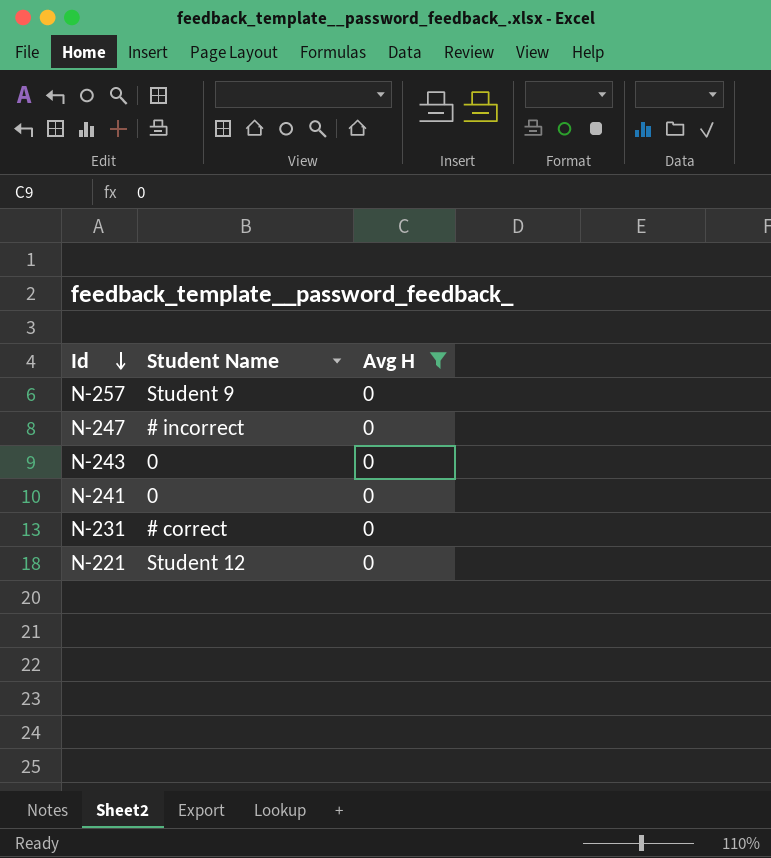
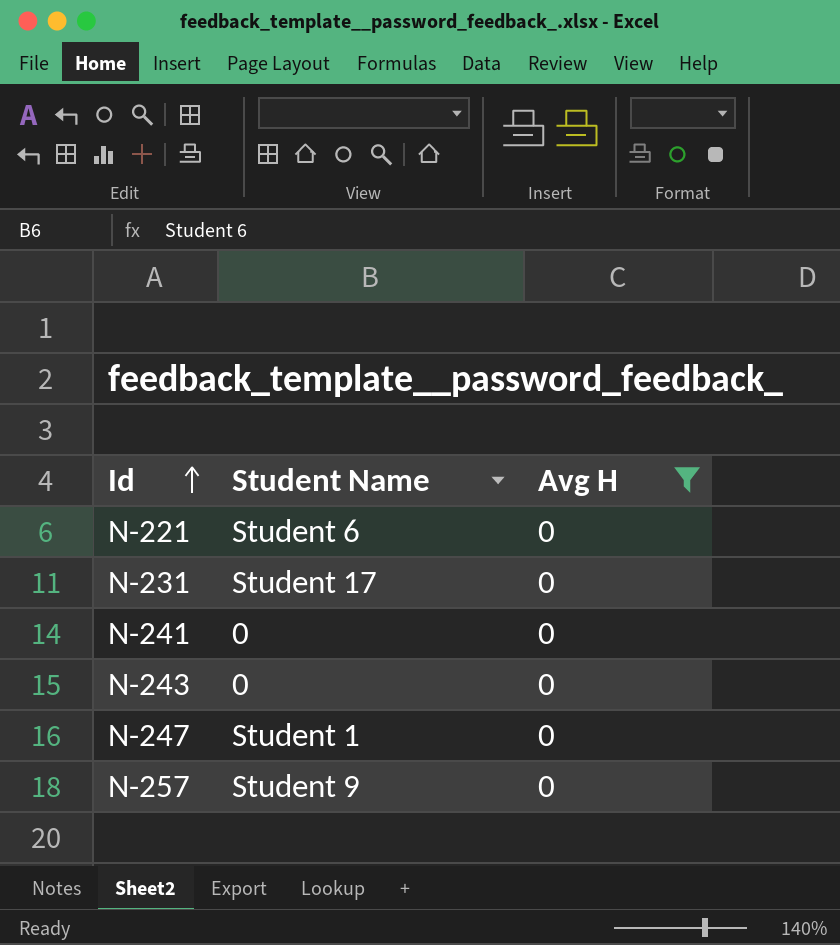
row order: Id descending -> Id ascending
N-221 | Student Name: Student 12 -> Student 6
N-231 | Student Name: # correct -> Student 17
N-247 | Student Name: # incorrect -> Student 1

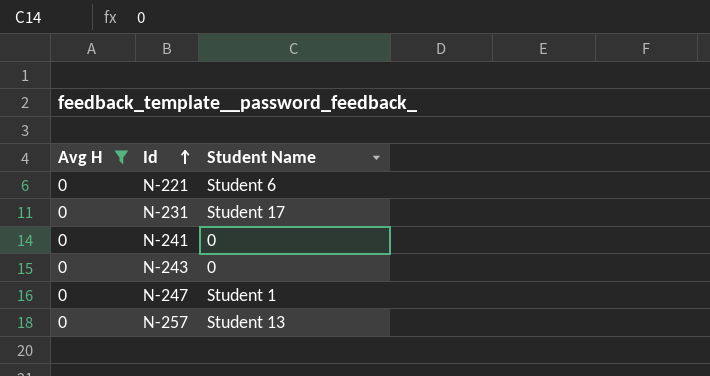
column Avg H | position: 3 -> 1
N-257 | Student Name: Student 9 -> Student 13

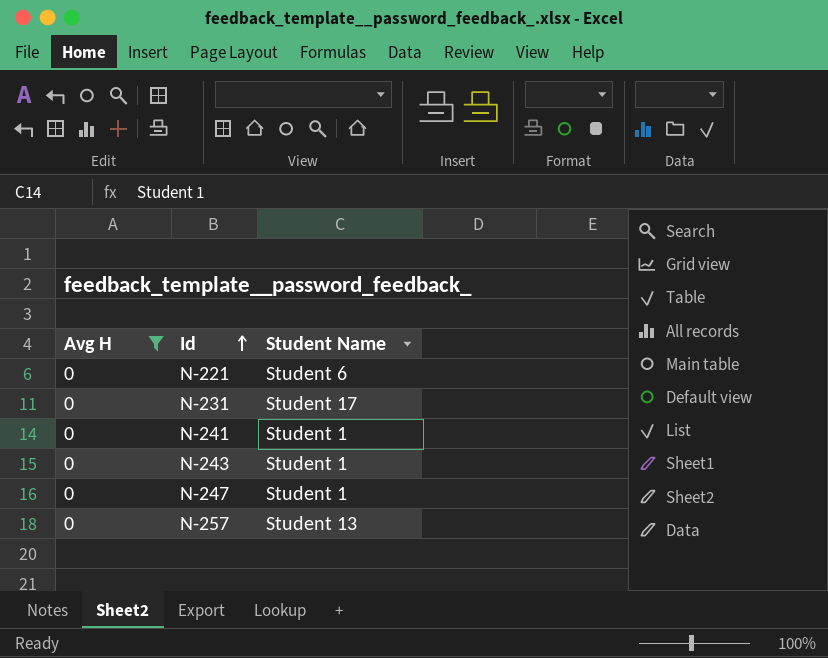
N-241 | Student Name: 0 -> Student 1
N-243 | Student Name: 0 -> Student 1

